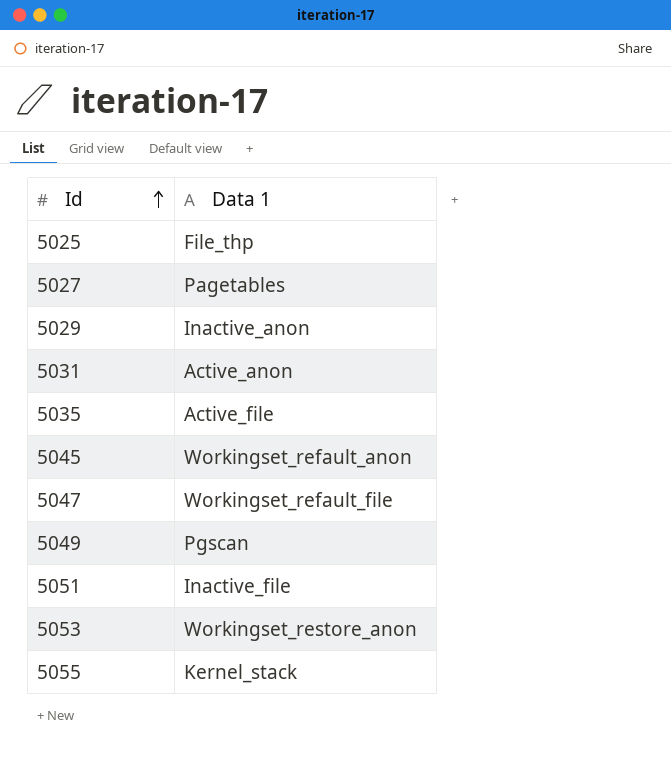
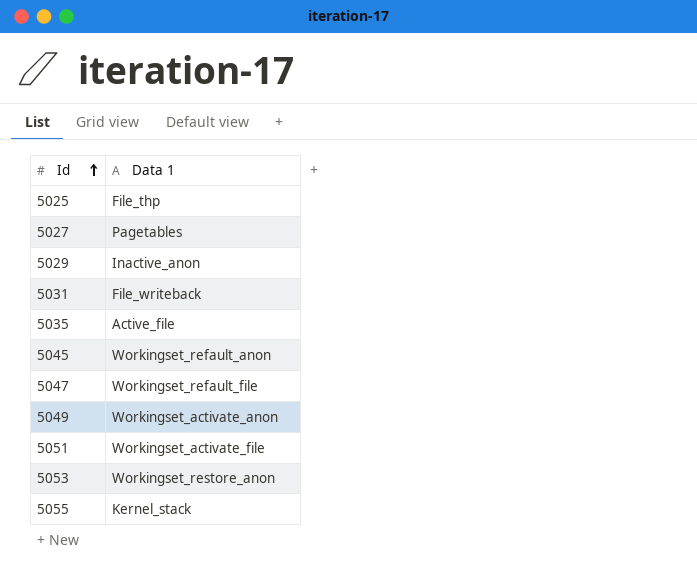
5031 | Data 1: Active_anon -> File_writeback
5049 | Data 1: Pgscan -> Workingset_activate_anon
5051 | Data 1: Inactive_file -> Workingset_activate_file

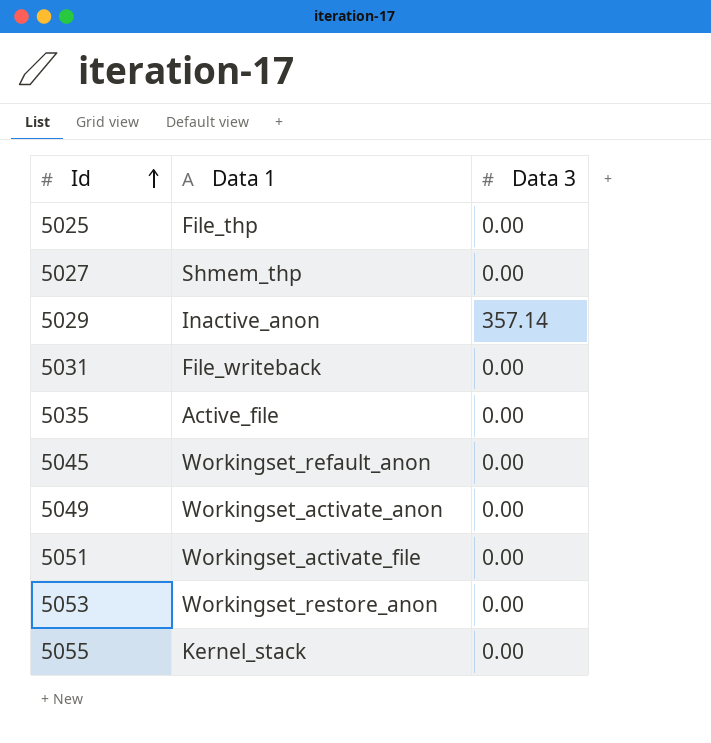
column Data 3 | position: none -> 3
row 5047: Workingset_refault_file -> none
5027 | Data 1: Pagetables -> Shmem_thp

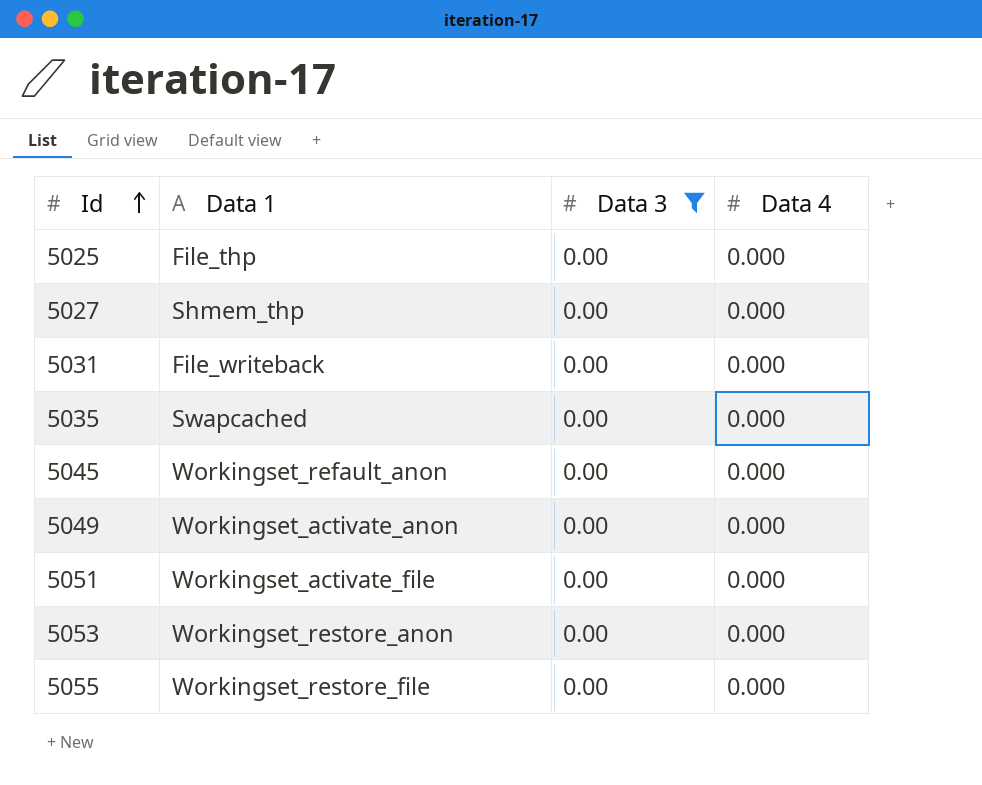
filter: none -> Data 3 = 0.00
column Data 4 | position: none -> 4
5035 | Data 1: Active_file -> Swapcached
5055 | Data 1: Kernel_stack -> Workingset_restore_file

